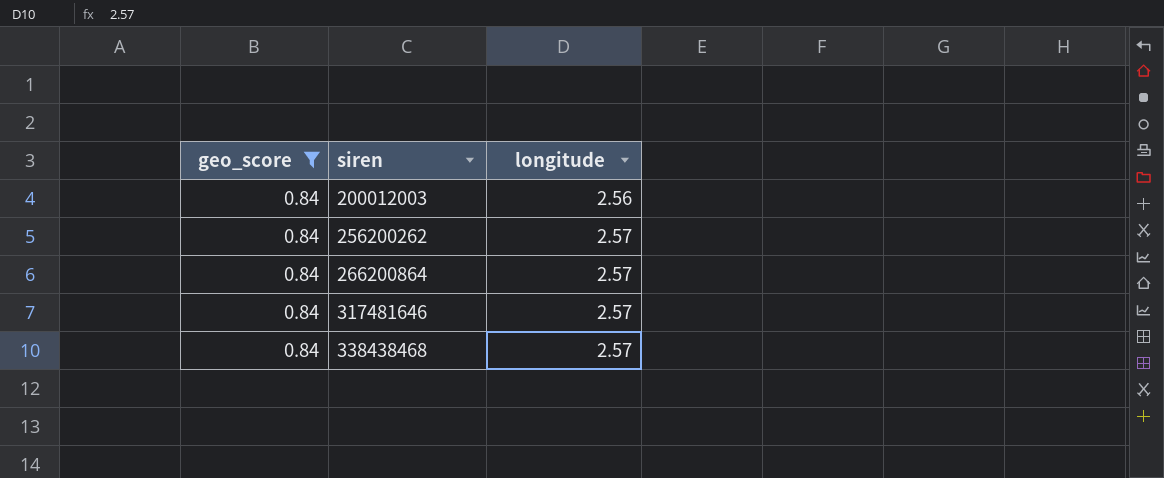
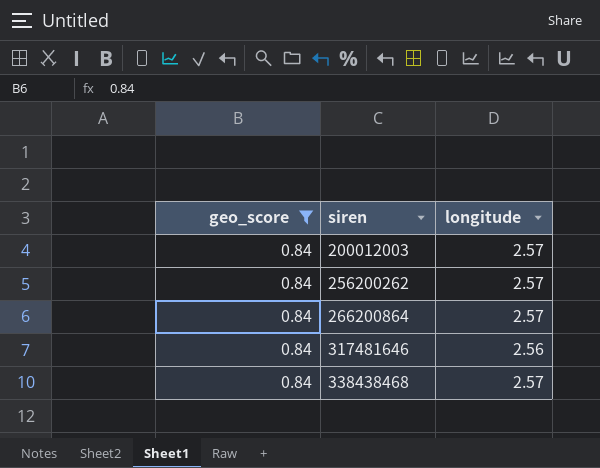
200012003 | longitude: 2.56 -> 2.57
317481646 | longitude: 2.57 -> 2.56

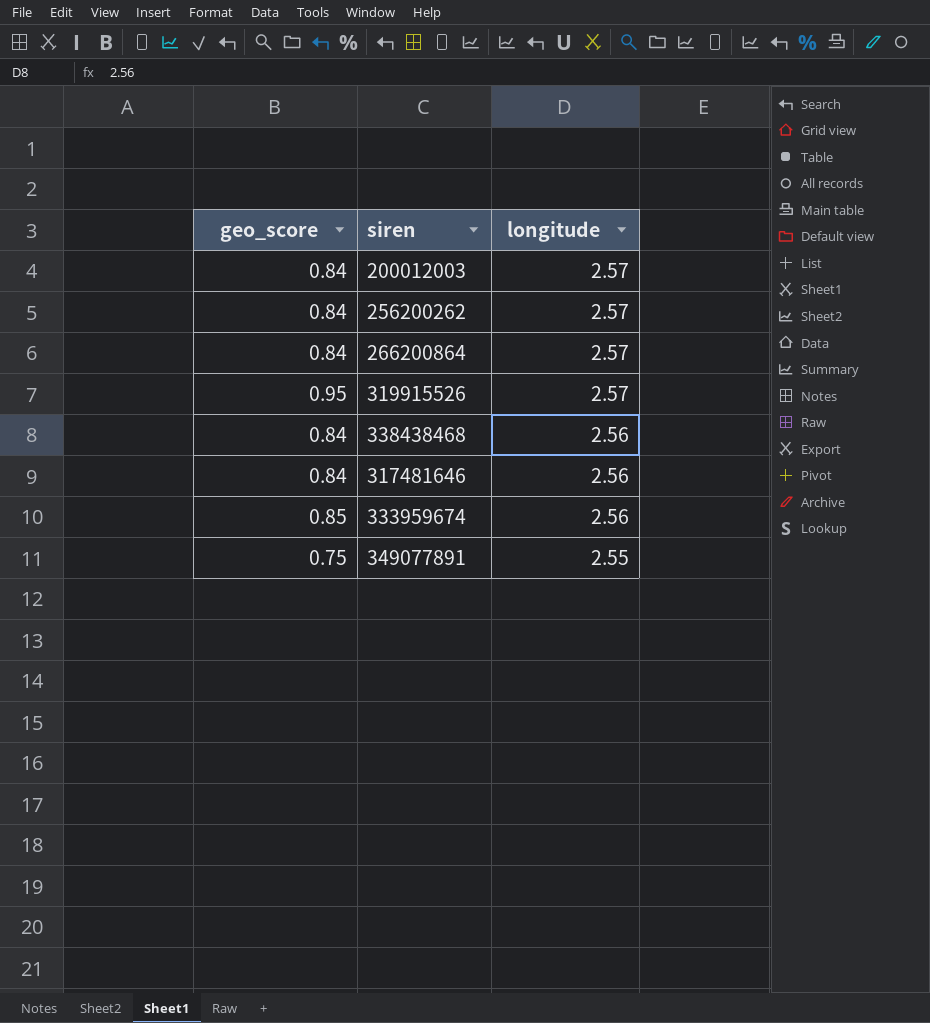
filter: geo_score = 0.84 -> none
row order: siren ascending -> longitude descending
338438468 | longitude: 2.57 -> 2.56

